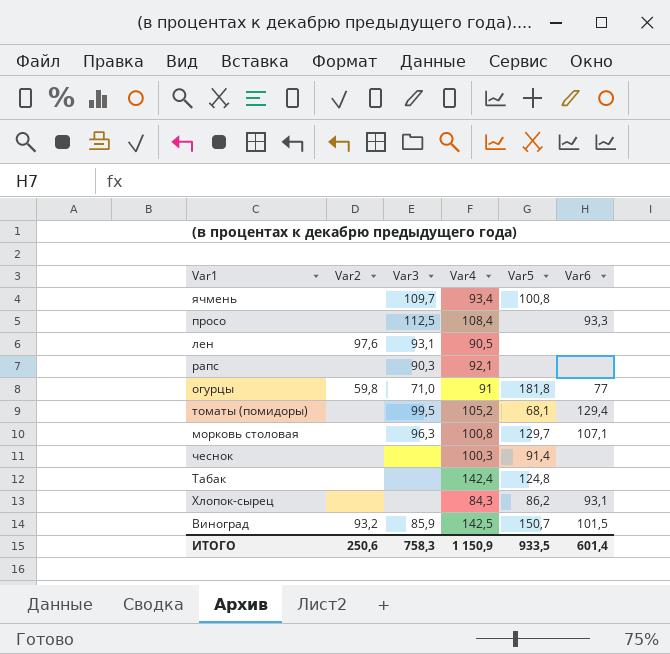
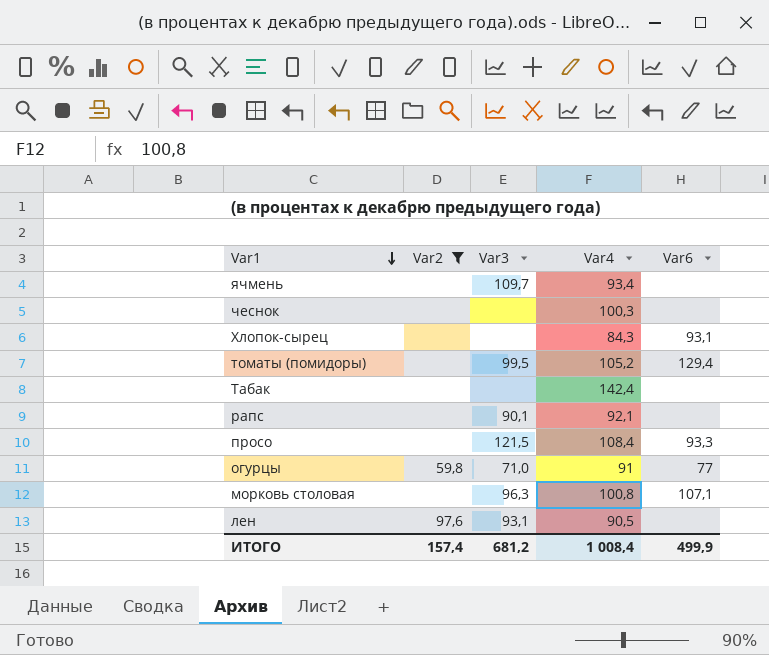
filter: none -> Var2 != 93,2
row order: none -> Var1 descending
column Var5 | position: 5 -> none
рапс | Var3: 90,3 -> 90,1
просо | Var3: 112,5 -> 121,5
ИТОГО | Var2: 250,6 -> 157,4
ИТОГО | Var3: 758,3 -> 681,2
ИТОГО | Var4: 1 150,9 -> 1 008,4
ИТОГО | Var6: 601,4 -> 499,9

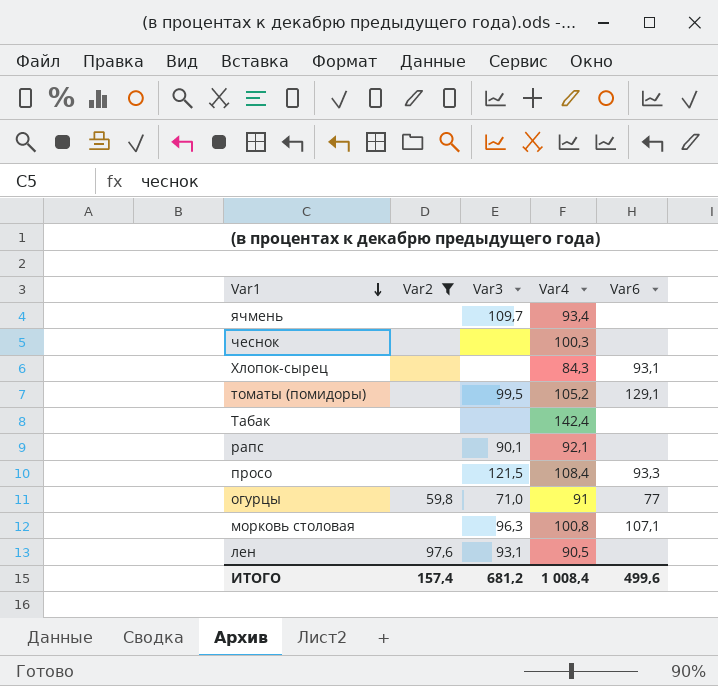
томаты (помидоры) | Var6: 129,4 -> 129,1
ИТОГО | Var6: 499,9 -> 499,6

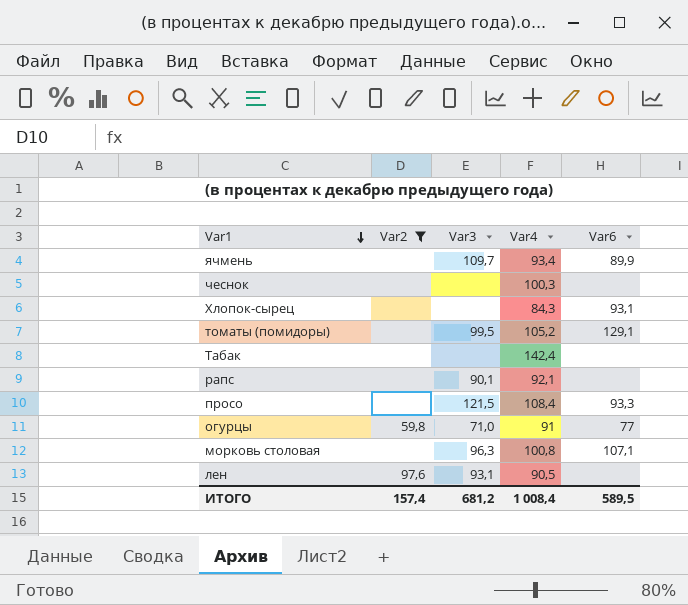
ячмень | Var6: none -> 89,9
ИТОГО | Var6: 499,6 -> 589,5

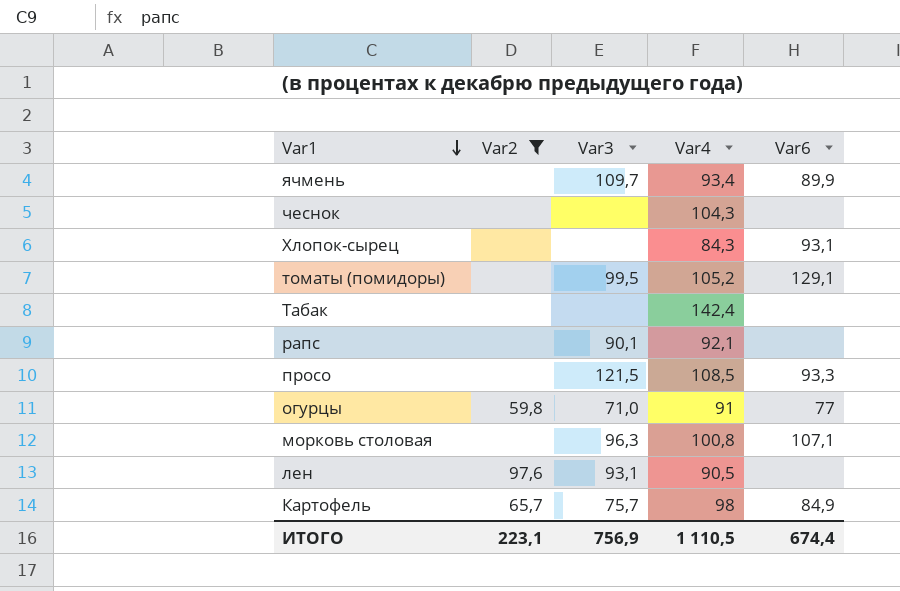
чеснок | Var4: 100,3 -> 104,3
просо | Var4: 108,4 -> 108,5
row Картофель: none -> 65,7 | 75,7 | 98 | 84,9
ИТОГО | Var2: 157,4 -> 223,1
ИТОГО | Var3: 681,2 -> 756,9
ИТОГО | Var4: 1 008,4 -> 1 110,5
ИТОГО | Var6: 589,5 -> 674,4

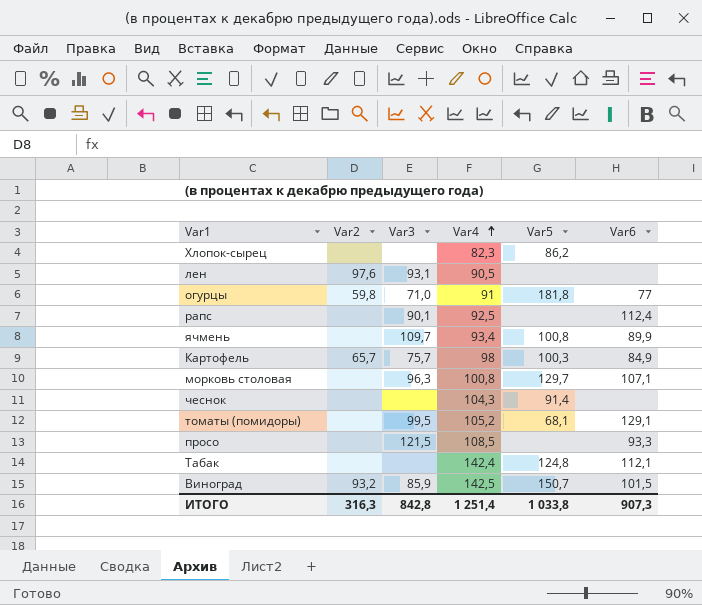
filter: Var2 != 93,2 -> none
row order: Var1 descending -> Var4 ascending
column Var5 | position: none -> 5
Хлопок-сырец | Var4: 84,3 -> 82,3
Хлопок-сырец | Var6: 93,1 -> none
рапс | Var4: 92,1 -> 92,5
рапс | Var6: none -> 112,4
Табак | Var6: none -> 112,1
ИТОГО | Var2: 223,1 -> 316,3
ИТОГО | Var3: 756,9 -> 842,8
ИТОГО | Var4: 1 110,5 -> 1 251,4
ИТОГО | Var6: 674,4 -> 907,3

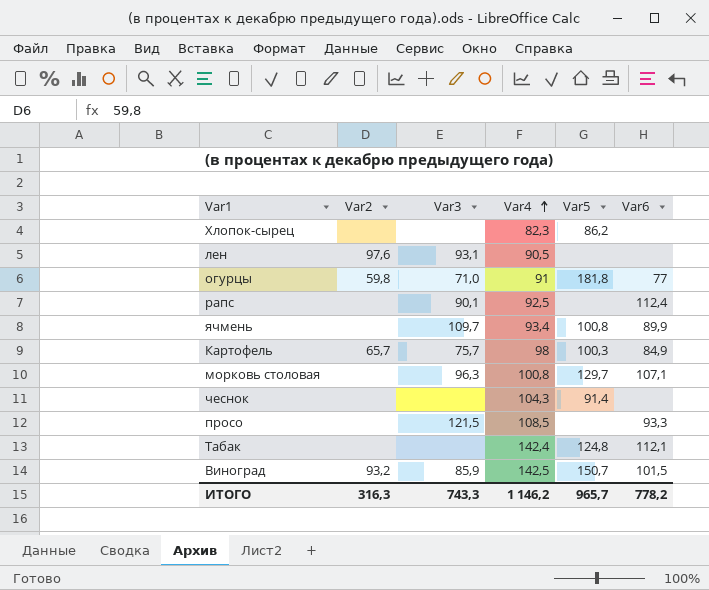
row томаты (помидоры): none | 99,5 | 105,2 | 68,1 | 129,1 -> none
ИТОГО | Var3: 842,8 -> 743,3
ИТОГО | Var4: 1 251,4 -> 1 146,2
ИТОГО | Var5: 1 033,8 -> 965,7
ИТОГО | Var6: 907,3 -> 778,2

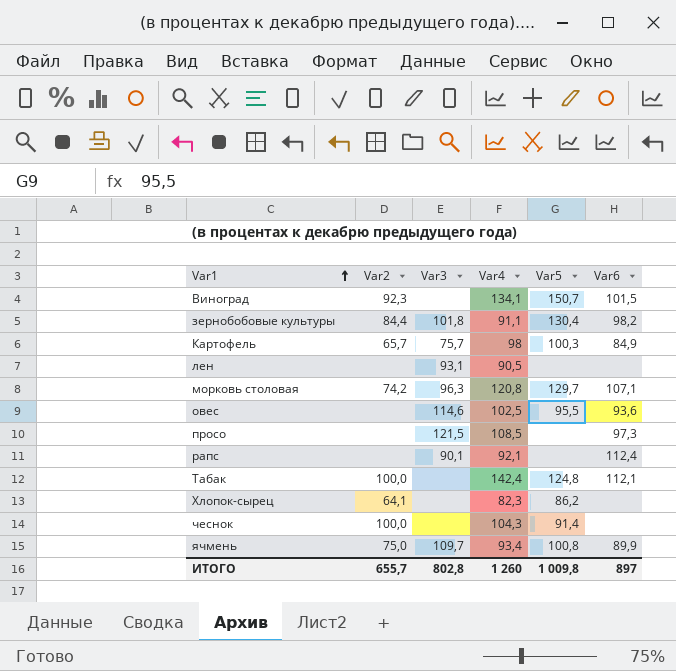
row order: Var4 ascending -> Var1 ascending
row огурцы: 59,8 | 71,0 | 91 | 181,8 | 77 -> none
Виноград | Var2: 93,2 -> 92,3
Виноград | Var3: 85,9 -> none
Виноград | Var4: 142,5 -> 134,1
row зернобобовые культуры: none -> 84,4 | 101,8 | 91,1 | 130,4 | 98,2
лен | Var2: 97,6 -> none
морковь столовая | Var2: none -> 74,2
морковь столовая | Var4: 100,8 -> 120,8
row овес: none -> none | 114,6 | 102,5 | 95,5 | 93,6
просо | Var6: 93,3 -> 97,3
рапс | Var4: 92,5 -> 92,1
Табак | Var2: none -> 100,0
Хлопок-сырец | Var2: none -> 64,1
чеснок | Var2: none -> 100,0
ячмень | Var2: none -> 75,0
ИТОГО | Var2: 316,3 -> 655,7
ИТОГО | Var3: 743,3 -> 802,8
ИТОГО | Var4: 1 146,2 -> 1 260
ИТОГО | Var5: 965,7 -> 1 009,8
ИТОГО | Var6: 778,2 -> 897

